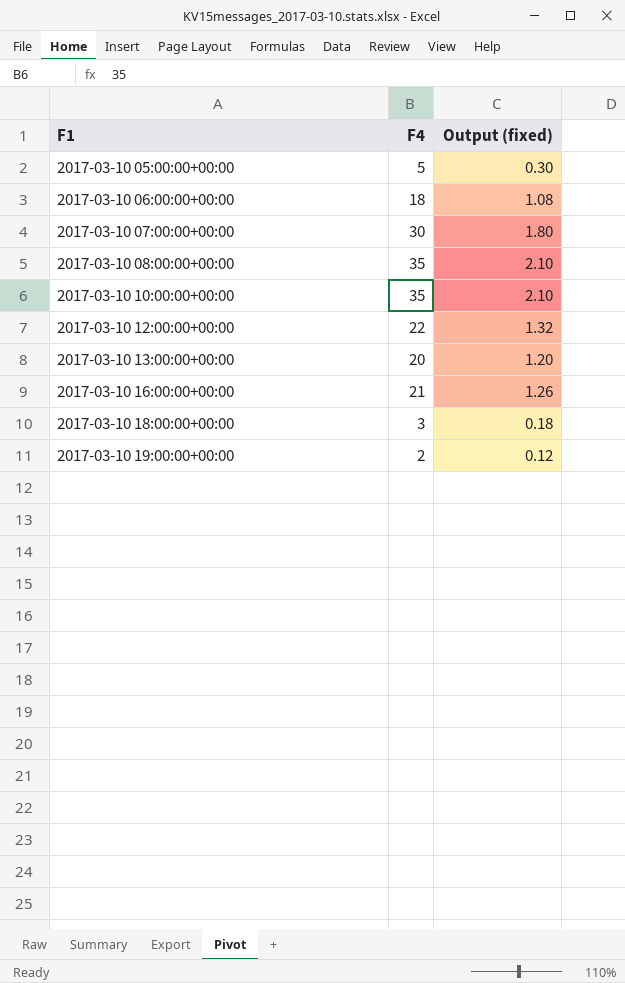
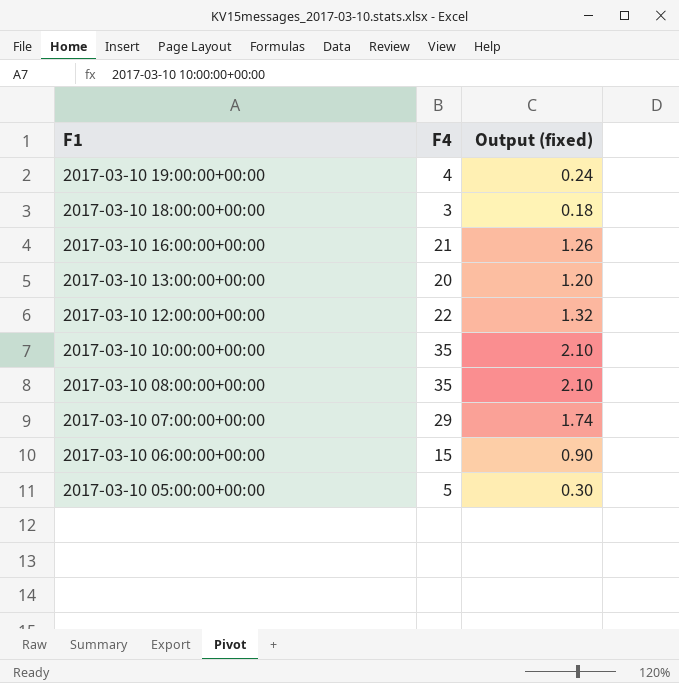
row order: F1 ascending -> F1 descending
2017-03-10 19:00:00+00:00 | F4: 2 -> 4
2017-03-10 19:00:00+00:00 | Output (fixed): 0.12 -> 0.24
2017-03-10 07:00:00+00:00 | F4: 30 -> 29
2017-03-10 07:00:00+00:00 | Output (fixed): 1.80 -> 1.74
2017-03-10 06:00:00+00:00 | F4: 18 -> 15
2017-03-10 06:00:00+00:00 | Output (fixed): 1.08 -> 0.90

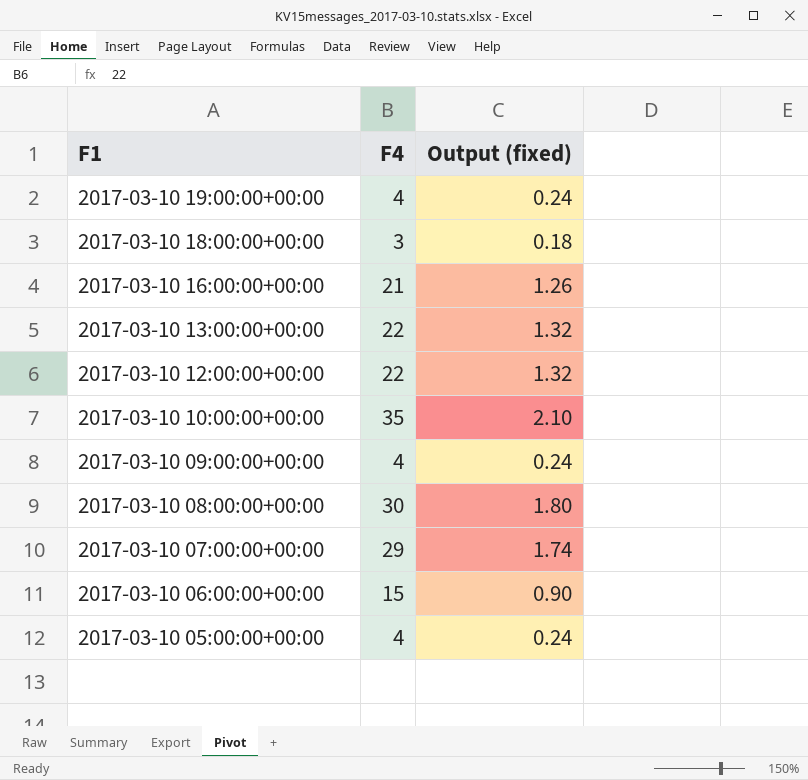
2017-03-10 13:00:00+00:00 | F4: 20 -> 22
2017-03-10 13:00:00+00:00 | Output (fixed): 1.20 -> 1.32
row 2017-03-10 09:00:00+00:00: none -> 4 | 0.24
2017-03-10 08:00:00+00:00 | F4: 35 -> 30
2017-03-10 08:00:00+00:00 | Output (fixed): 2.10 -> 1.80
2017-03-10 05:00:00+00:00 | F4: 5 -> 4
2017-03-10 05:00:00+00:00 | Output (fixed): 0.30 -> 0.24

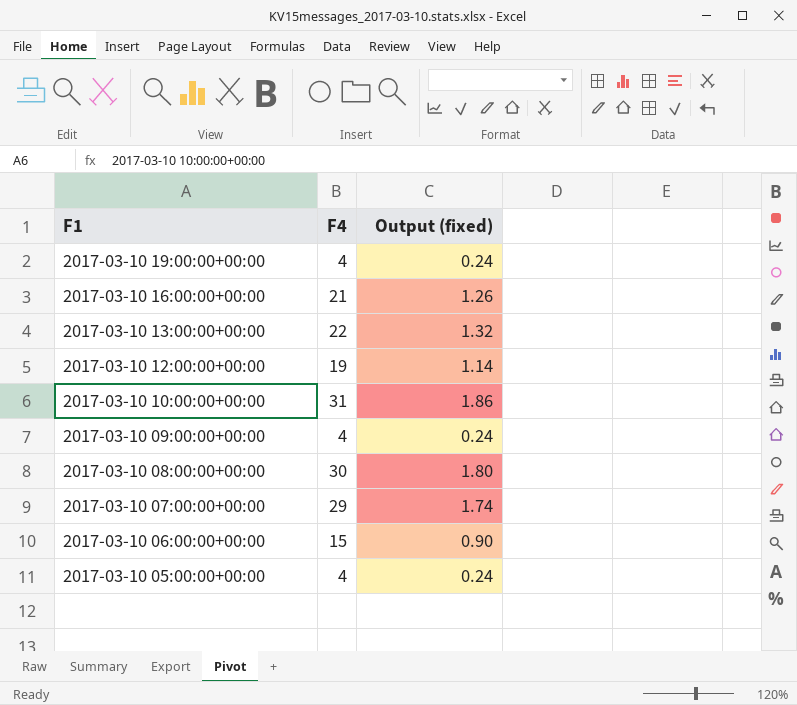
row 2017-03-10 18:00:00+00:00: 3 | 0.18 -> none
2017-03-10 12:00:00+00:00 | F4: 22 -> 19
2017-03-10 12:00:00+00:00 | Output (fixed): 1.32 -> 1.14
2017-03-10 10:00:00+00:00 | F4: 35 -> 31
2017-03-10 10:00:00+00:00 | Output (fixed): 2.10 -> 1.86

